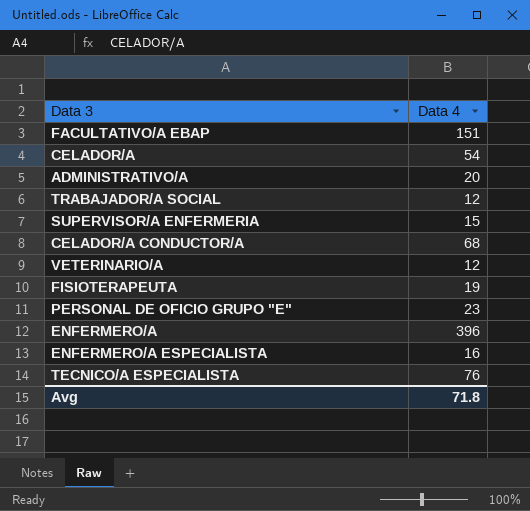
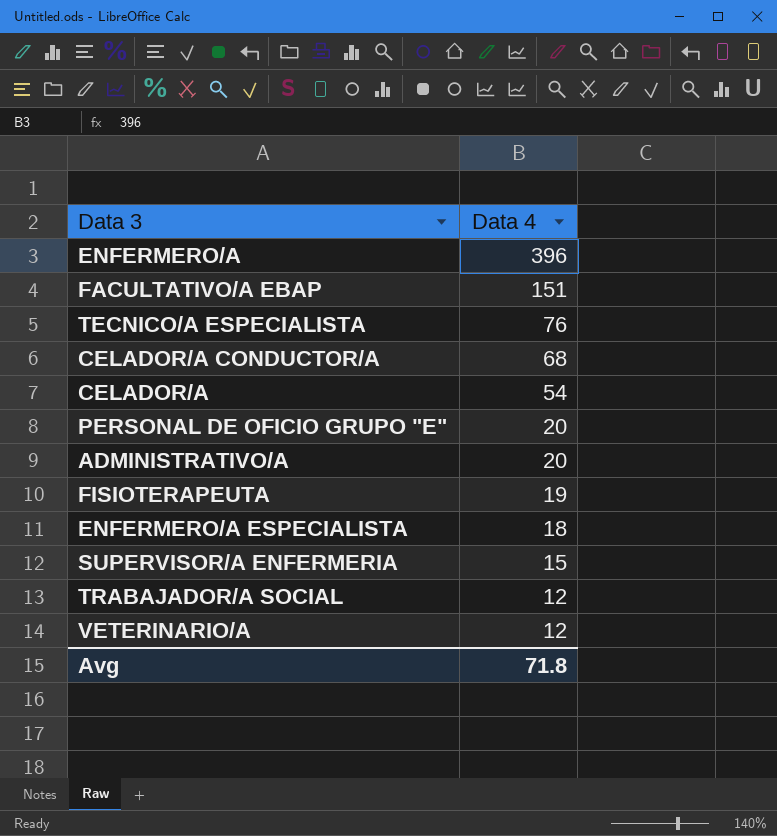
row order: none -> Data 4 descending
PERSONAL DE OFICIO GRUPO "E" | Data 4: 23 -> 20
ENFERMERO/A ESPECIALISTA | Data 4: 16 -> 18

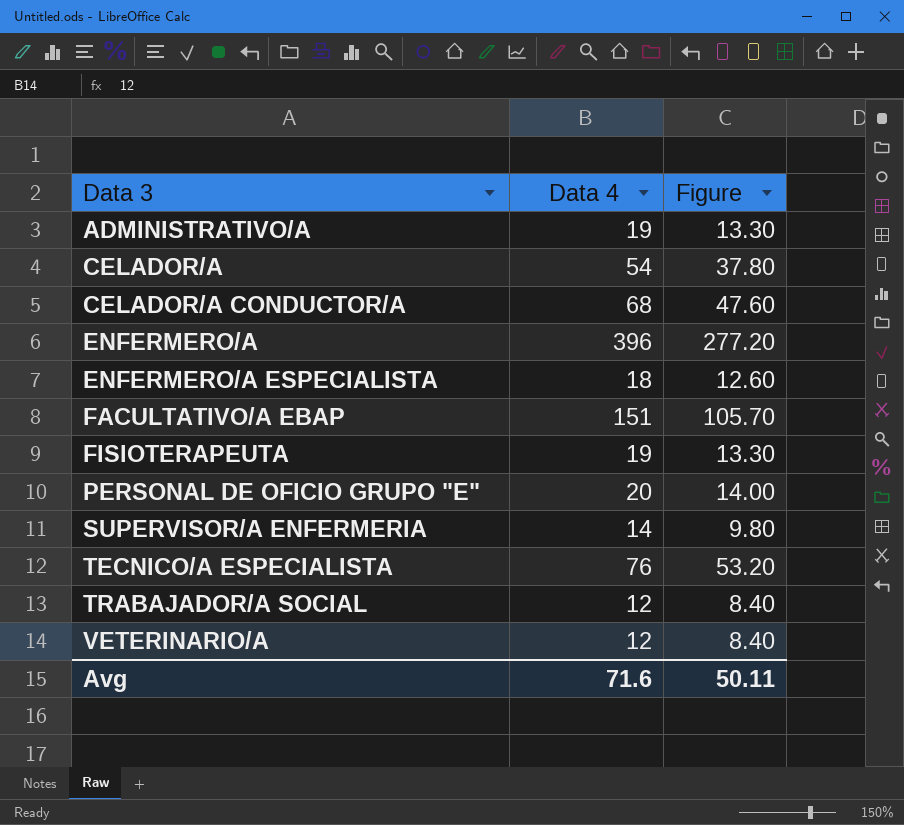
row order: Data 4 descending -> Data 3 ascending
column Figure | formula: none -> [Data 4] * 0.7
ADMINISTRATIVO/A | Data 4: 20 -> 19
SUPERVISOR/A ENFERMERIA | Data 4: 15 -> 14
Avg | Data 4: 71.8 -> 71.6

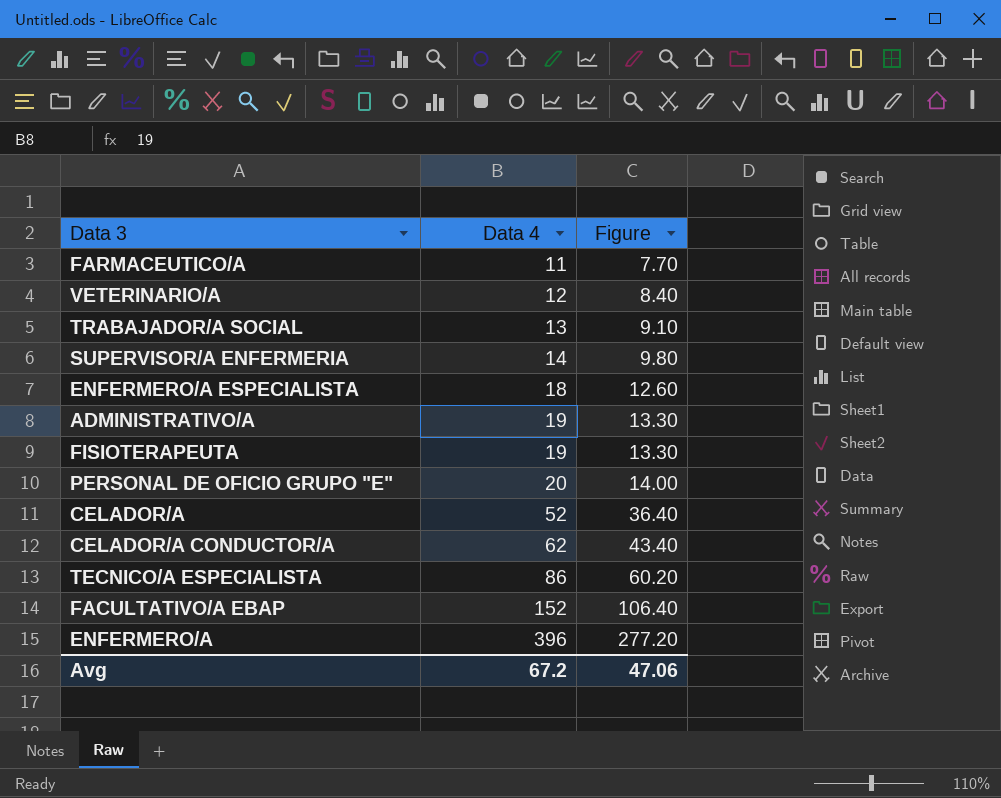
row order: Data 3 ascending -> Data 4 ascending
row FARMACEUTICO/A: none -> 11 | 7.70
TRABAJADOR/A SOCIAL | Data 4: 12 -> 13
TRABAJADOR/A SOCIAL | Figure: 8.40 -> 9.10
CELADOR/A | Data 4: 54 -> 52
CELADOR/A | Figure: 37.80 -> 36.40
CELADOR/A CONDUCTOR/A | Data 4: 68 -> 62
CELADOR/A CONDUCTOR/A | Figure: 47.60 -> 43.40
TECNICO/A ESPECIALISTA | Data 4: 76 -> 86
TECNICO/A ESPECIALISTA | Figure: 53.20 -> 60.20
FACULTATIVO/A EBAP | Data 4: 151 -> 152
FACULTATIVO/A EBAP | Figure: 105.70 -> 106.40
Avg | Data 4: 71.6 -> 67.2
Avg | Figure: 50.11 -> 47.06

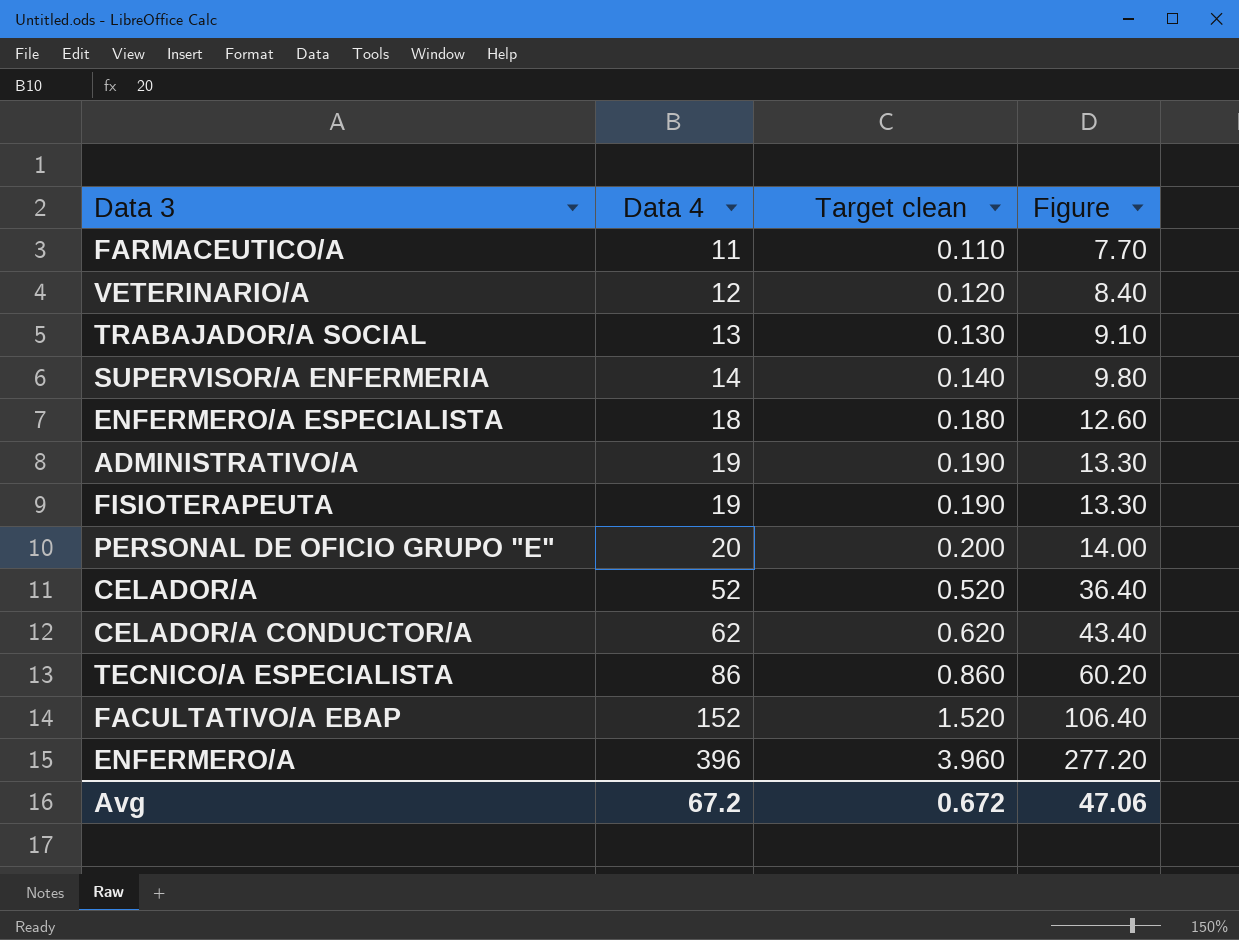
column Target clean | formula: none -> [Data 4] * 0.01

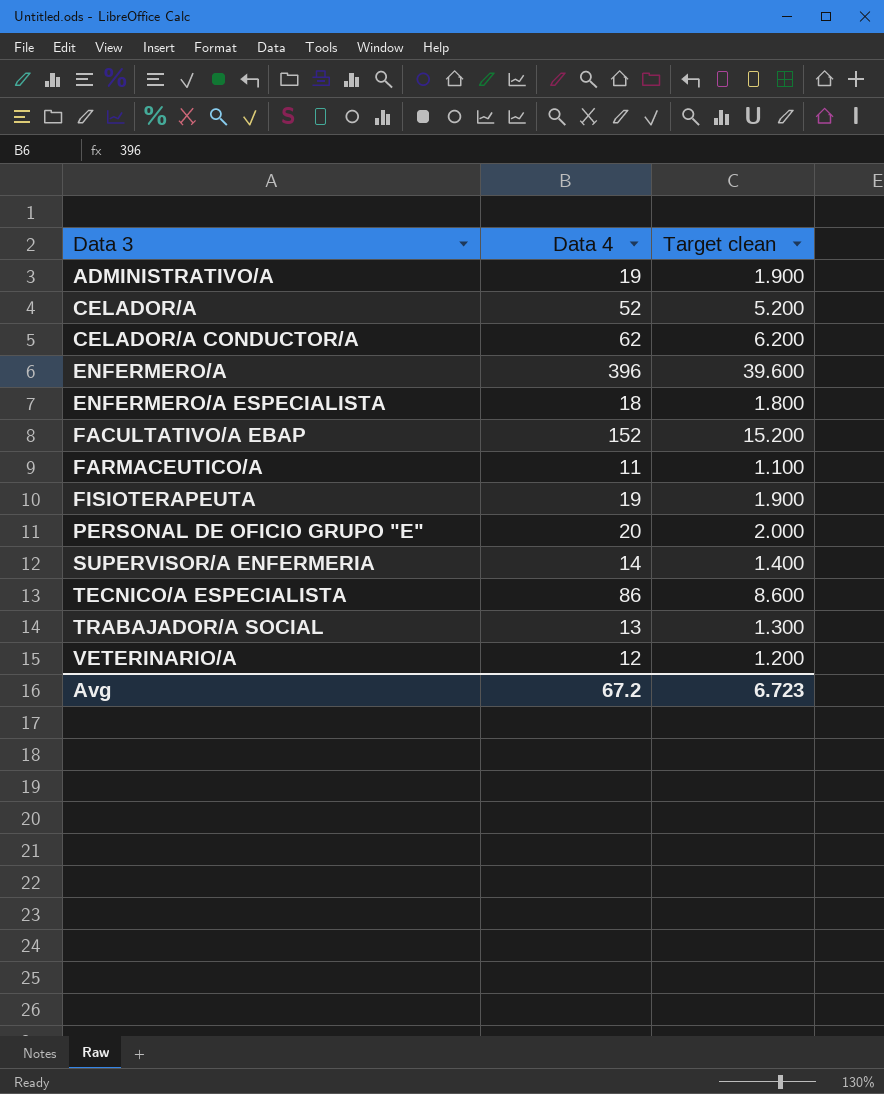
row order: Data 4 ascending -> Data 3 ascending
column Figure | formula: [Data 4] * 0.7 -> none
column Target clean | formula: [Data 4] * 0.01 -> [Data 4] * 0.1
Avg | Target clean: 0.672 -> 6.723

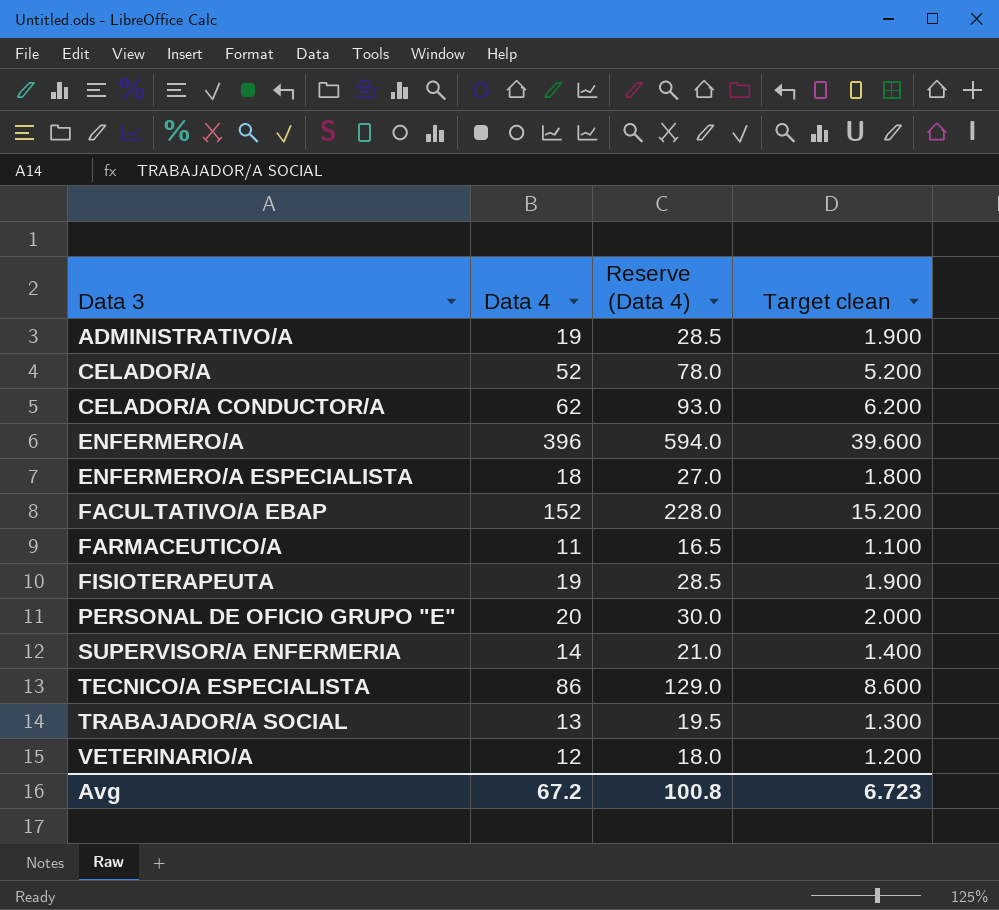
column Reserve (Data 4) | formula: none -> [Data 4] * 1.5

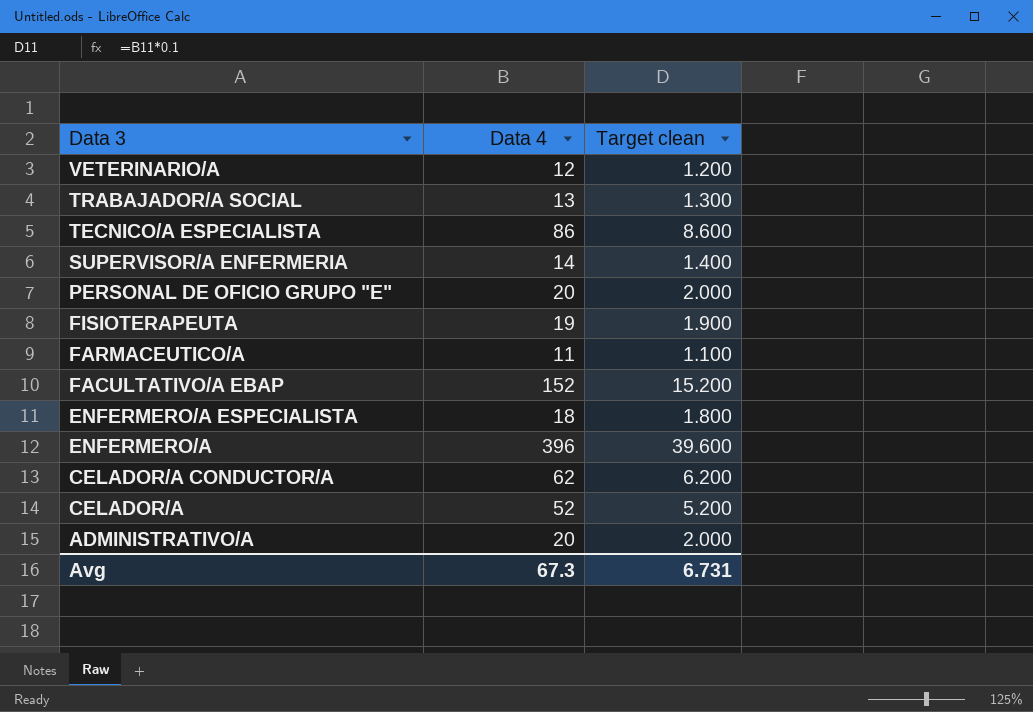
row order: Data 3 ascending -> Data 3 descending
column Reserve (Data 4) | formula: [Data 4] * 1.5 -> none
ADMINISTRATIVO/A | Data 4: 19 -> 20
ADMINISTRATIVO/A | Target clean: 1.900 -> 2.000
Avg | Data 4: 67.2 -> 67.3
Avg | Target clean: 6.723 -> 6.731

